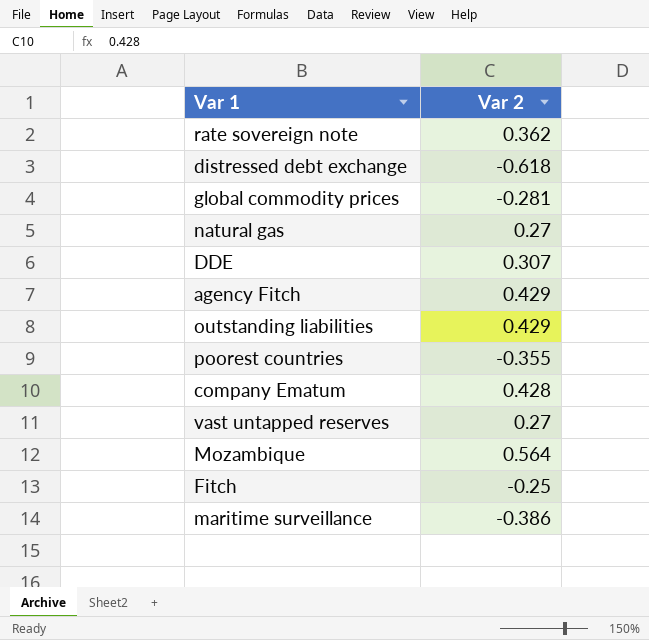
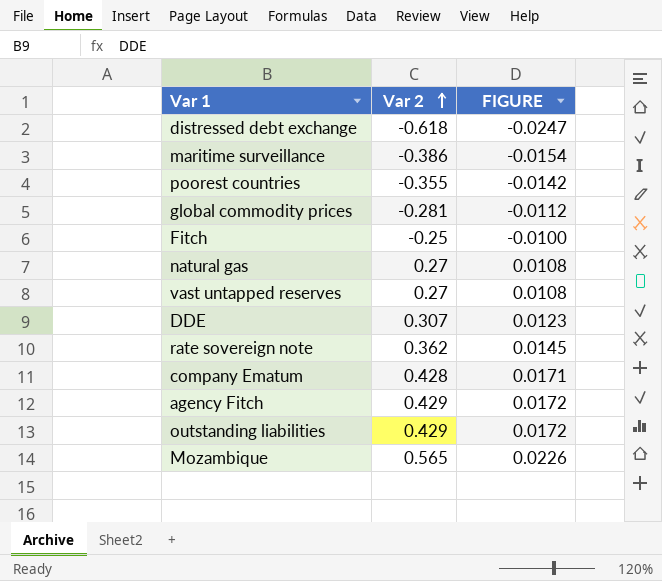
row order: none -> Var 2 ascending
column FIGURE | formula: none -> [Var 2] * 0.04
Mozambique | Var 2: 0.564 -> 0.565

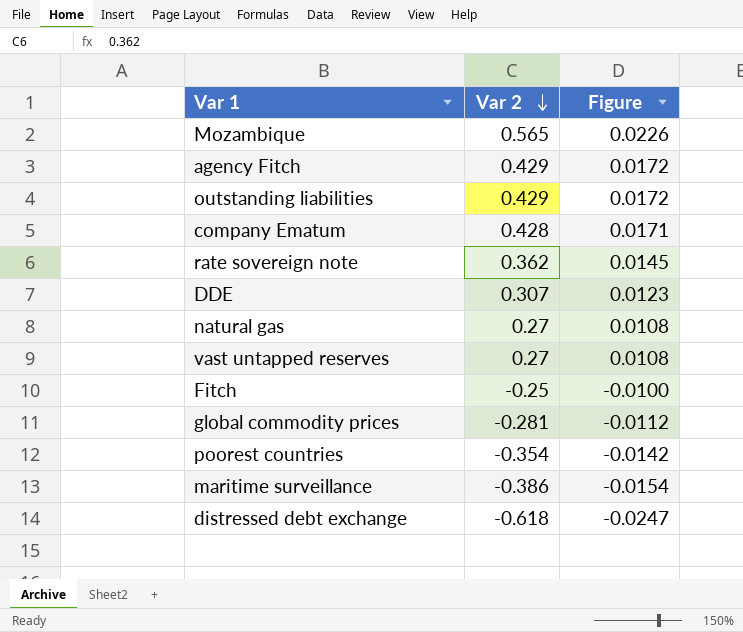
row order: Var 2 ascending -> Var 2 descending
column name: FIGURE -> Figure
poorest countries | Var 2: -0.355 -> -0.354

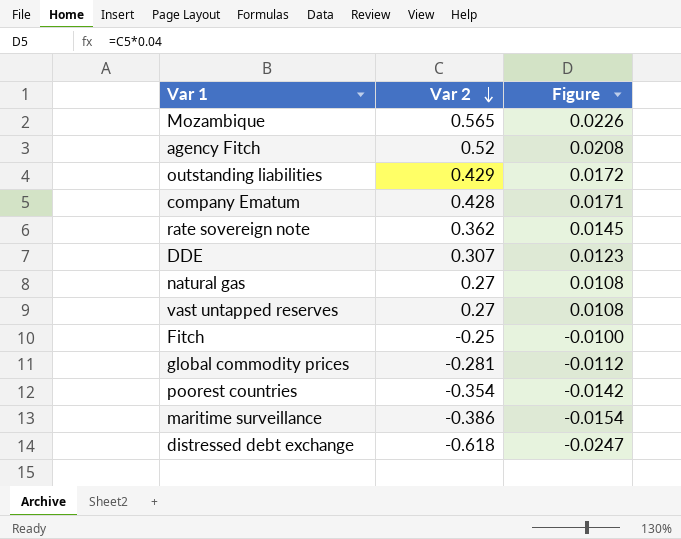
agency Fitch | Var 2: 0.429 -> 0.52
agency Fitch | Figure: 0.0172 -> 0.0208

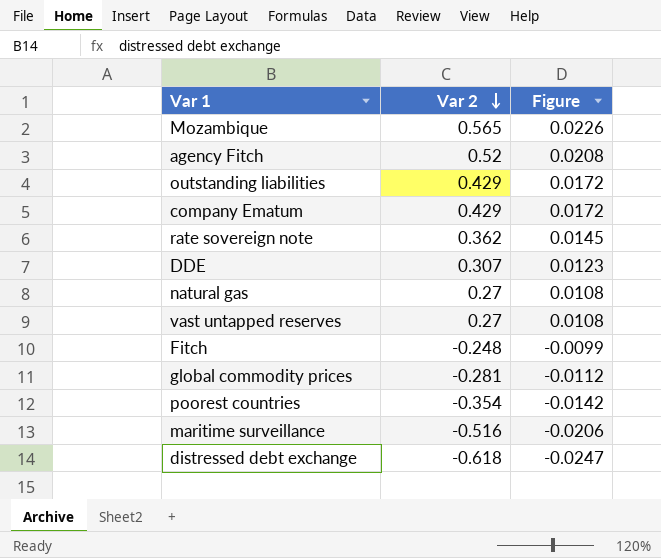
company Ematum | Var 2: 0.428 -> 0.429
company Ematum | Figure: 0.0171 -> 0.0172
Fitch | Var 2: -0.25 -> -0.248
Fitch | Figure: -0.0100 -> -0.0099
maritime surveillance | Var 2: -0.386 -> -0.516
maritime surveillance | Figure: -0.0154 -> -0.0206

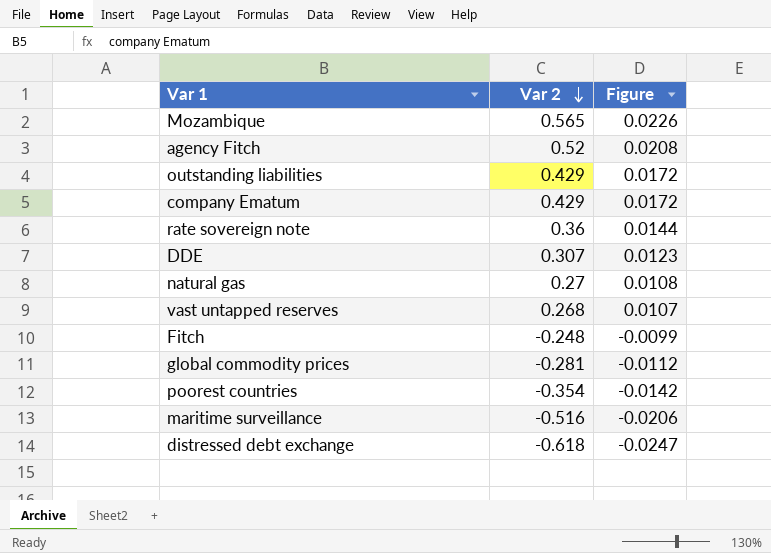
rate sovereign note | Var 2: 0.362 -> 0.36
rate sovereign note | Figure: 0.0145 -> 0.0144
vast untapped reserves | Var 2: 0.27 -> 0.268
vast untapped reserves | Figure: 0.0108 -> 0.0107

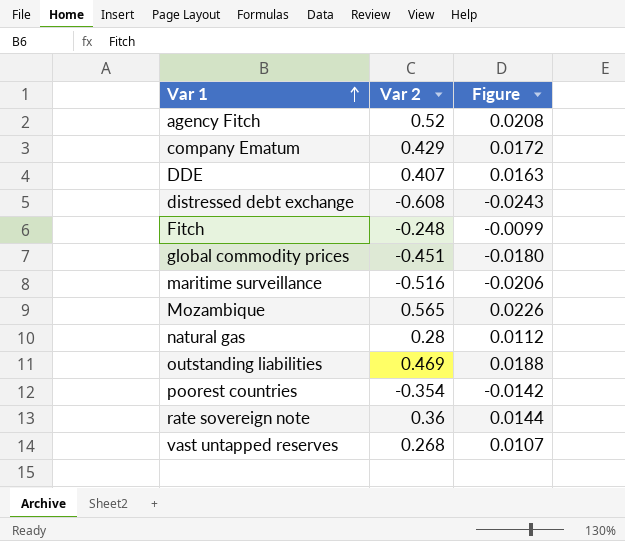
row order: Var 2 descending -> Var 1 ascending
DDE | Var 2: 0.307 -> 0.407
DDE | Figure: 0.0123 -> 0.0163
distressed debt exchange | Var 2: -0.618 -> -0.608
distressed debt exchange | Figure: -0.0247 -> -0.0243
global commodity prices | Var 2: -0.281 -> -0.451
global commodity prices | Figure: -0.0112 -> -0.0180
natural gas | Var 2: 0.27 -> 0.28
natural gas | Figure: 0.0108 -> 0.0112
outstanding liabilities | Var 2: 0.429 -> 0.469
outstanding liabilities | Figure: 0.0172 -> 0.0188

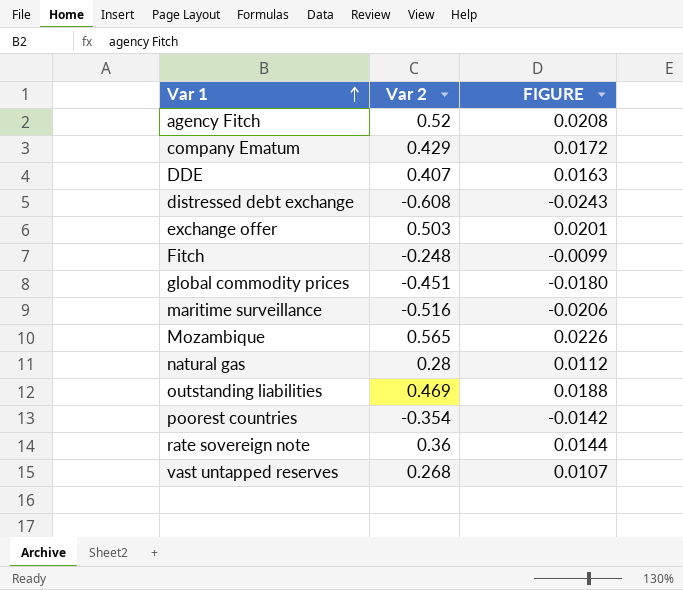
column name: Figure -> FIGURE
row exchange offer: none -> 0.503 | 0.0201

